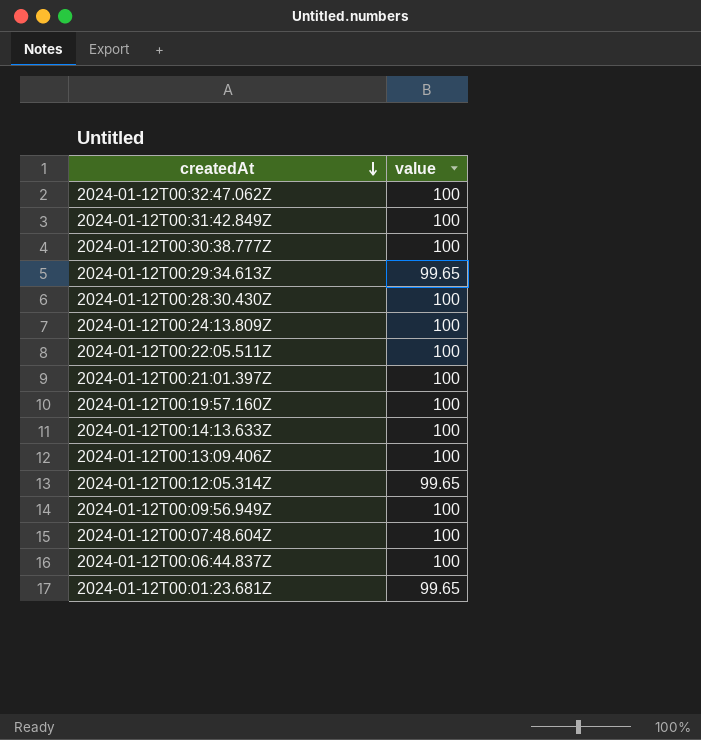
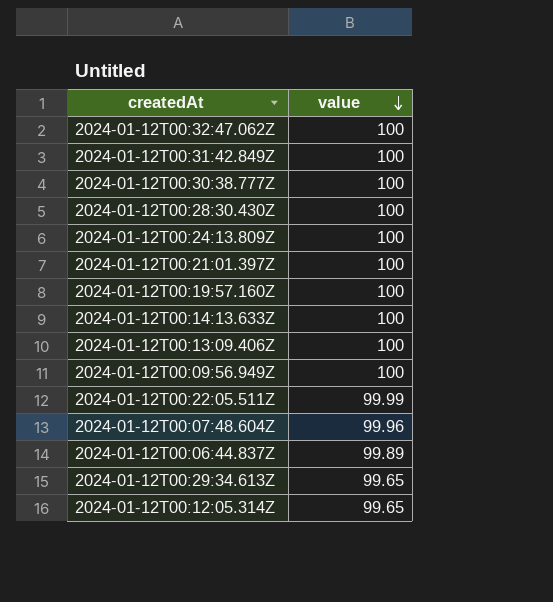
row order: createdAt descending -> value descending
row 2024-01-12T00:01:23.681Z: 99.65 -> none
2024-01-12T00:22:05.511Z | value: 100 -> 99.99
2024-01-12T00:07:48.604Z | value: 100 -> 99.96
2024-01-12T00:06:44.837Z | value: 100 -> 99.89

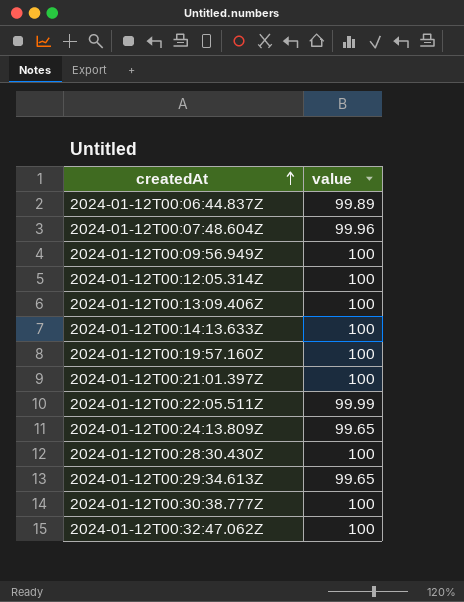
row order: value descending -> createdAt ascending
row 2024-01-12T00:31:42.849Z: 100 -> none
2024-01-12T00:12:05.314Z | value: 99.65 -> 100
2024-01-12T00:24:13.809Z | value: 100 -> 99.65

